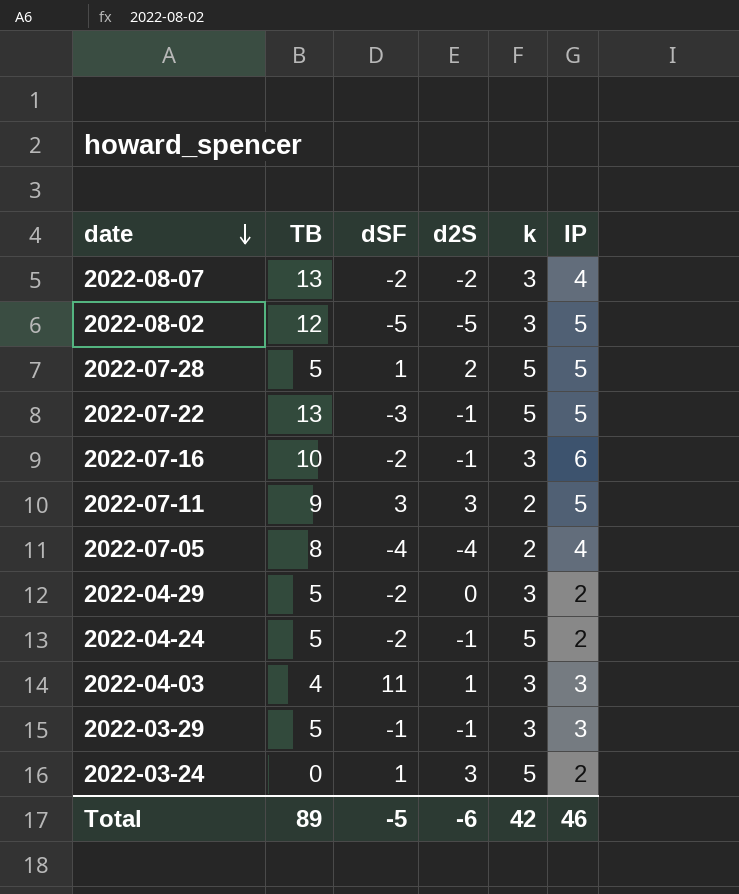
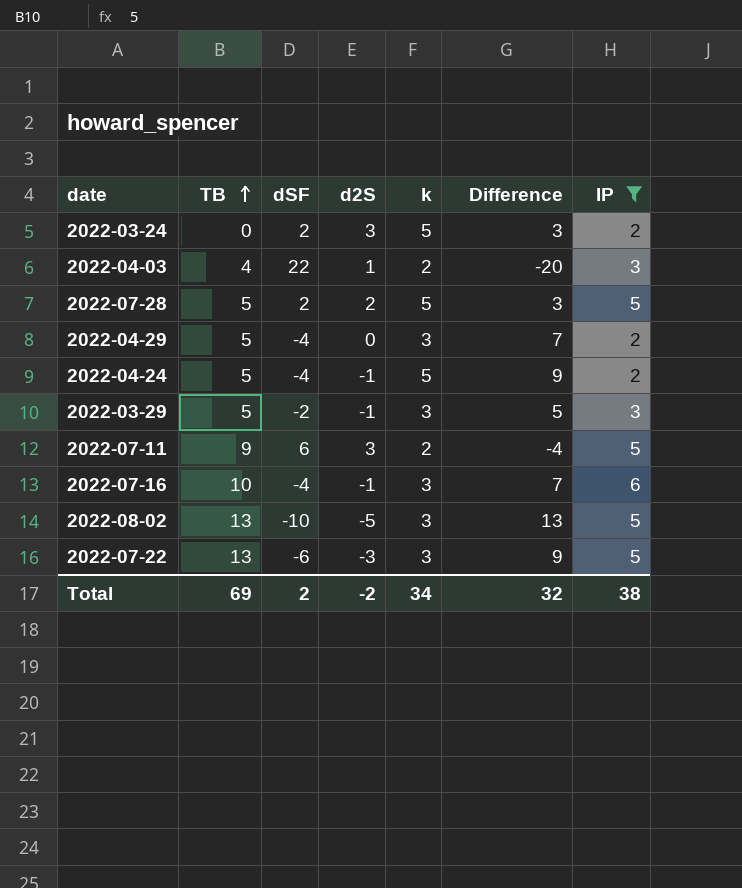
filter: none -> IP != 4
row order: date descending -> TB ascending
column Difference | formula: none -> [k] - [dSF]
2022-03-24 | dSF: 1 -> 2
2022-04-03 | dSF: 11 -> 22
2022-04-03 | k: 3 -> 2
2022-07-28 | dSF: 1 -> 2
2022-04-29 | dSF: -2 -> -4
2022-04-24 | dSF: -2 -> -4
2022-03-29 | dSF: -1 -> -2
2022-07-11 | dSF: 3 -> 6
2022-07-16 | dSF: -2 -> -4
2022-08-02 | TB: 12 -> 13
2022-08-02 | dSF: -5 -> -10
2022-07-22 | dSF: -3 -> -6
2022-07-22 | d2S: -1 -> -3
2022-07-22 | k: 5 -> 3
Total | TB: 89 -> 69
Total | dSF: -5 -> 2
Total | d2S: -6 -> -2
Total | k: 42 -> 34
Total | IP: 46 -> 38

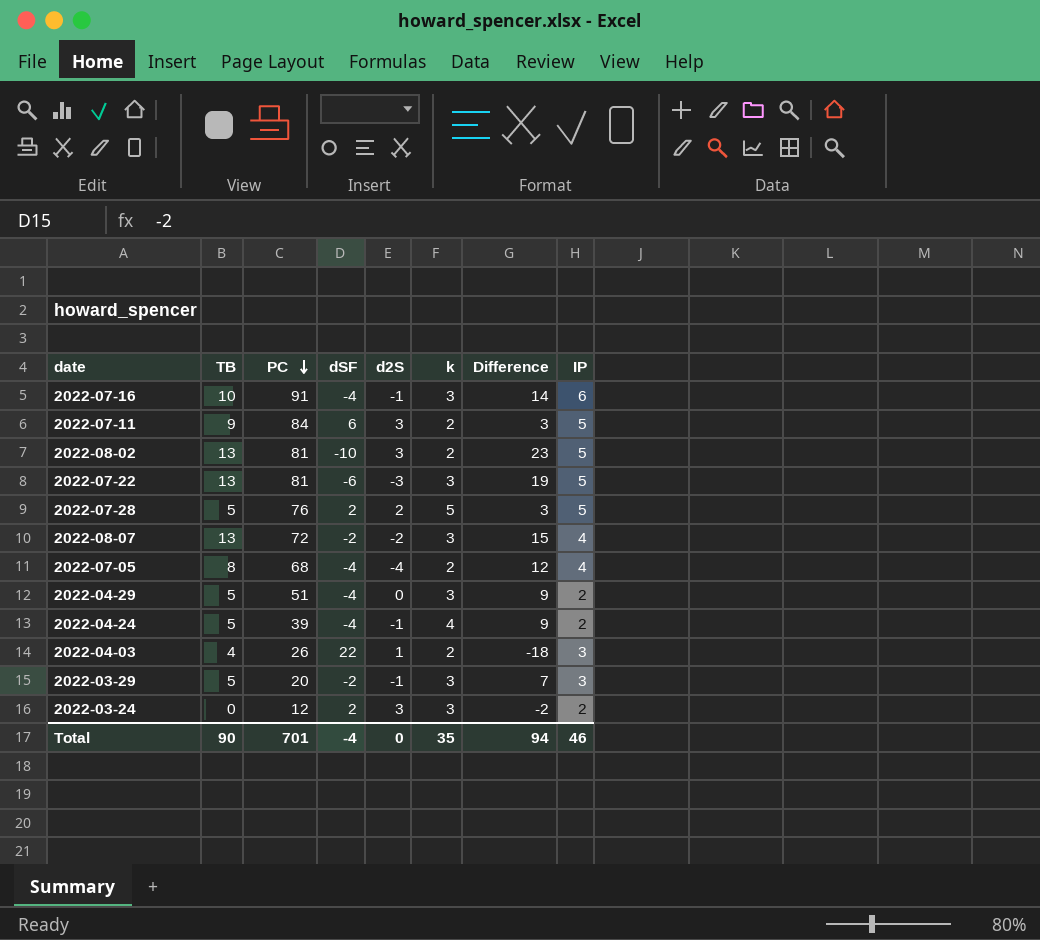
filter: IP != 4 -> none
row order: TB ascending -> PC descending
column PC | position: none -> 3
column Difference | formula: [k] - [dSF] -> [TB] - [dSF]
2022-08-02 | d2S: -5 -> 3
2022-08-02 | k: 3 -> 2
2022-04-24 | k: 5 -> 4
2022-03-24 | k: 5 -> 3
Total | TB: 69 -> 90
Total | dSF: 2 -> -4
Total | d2S: -2 -> 0
Total | k: 34 -> 35
Total | Difference: 32 -> 94
Total | IP: 38 -> 46

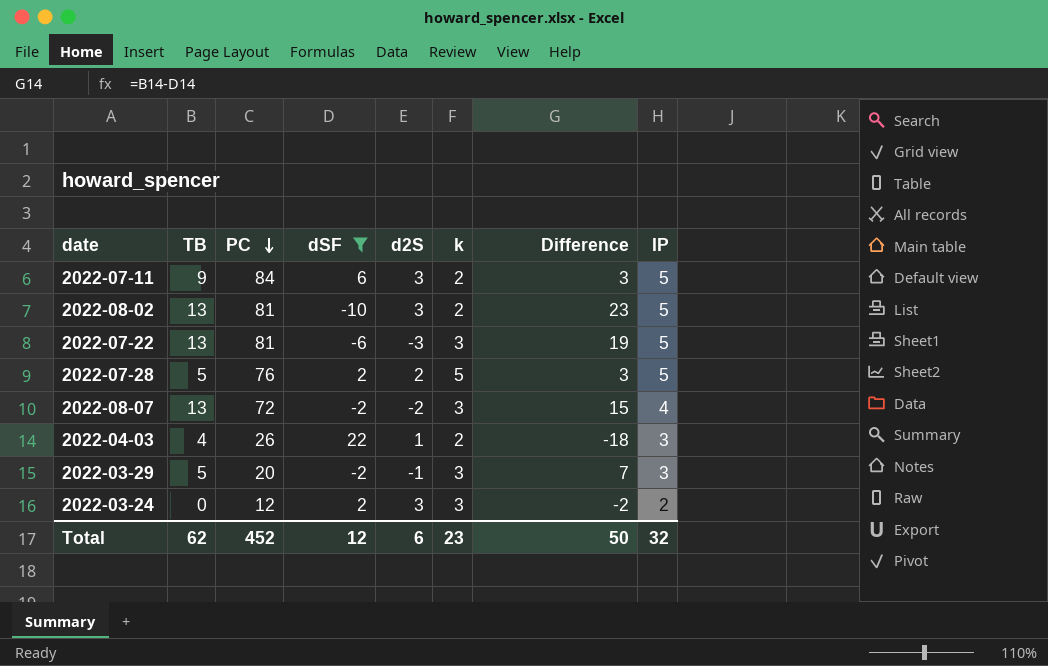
filter: none -> dSF != -4
Total | TB: 90 -> 62
Total | PC: 701 -> 452
Total | dSF: -4 -> 12
Total | d2S: 0 -> 6
Total | k: 35 -> 23
Total | Difference: 94 -> 50
Total | IP: 46 -> 32

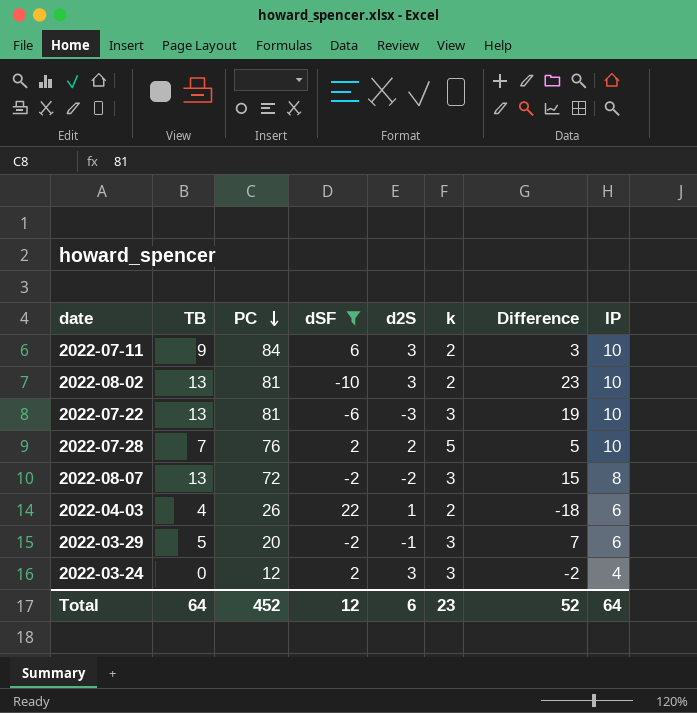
2022-07-11 | IP: 5 -> 10
2022-08-02 | IP: 5 -> 10
2022-07-22 | IP: 5 -> 10
2022-07-28 | TB: 5 -> 7
2022-07-28 | Difference: 3 -> 5
2022-07-28 | IP: 5 -> 10
2022-08-07 | IP: 4 -> 8
2022-04-03 | IP: 3 -> 6
2022-03-29 | IP: 3 -> 6
2022-03-24 | IP: 2 -> 4
Total | TB: 62 -> 64
Total | Difference: 50 -> 52
Total | IP: 32 -> 64

